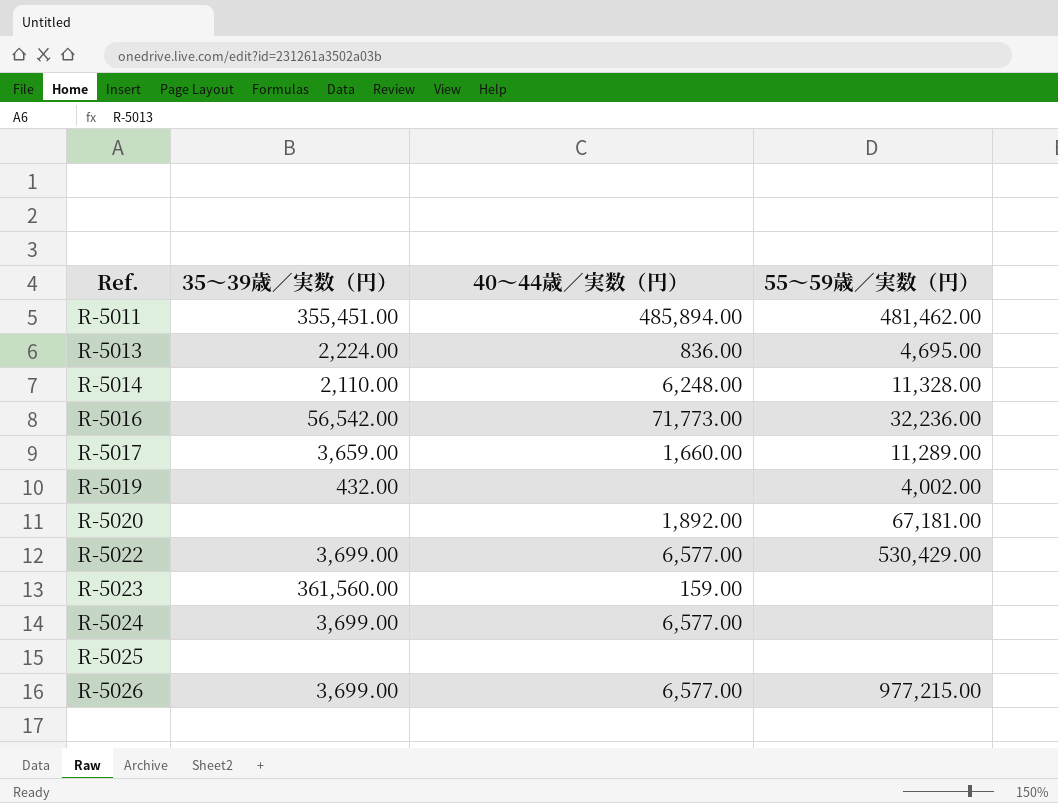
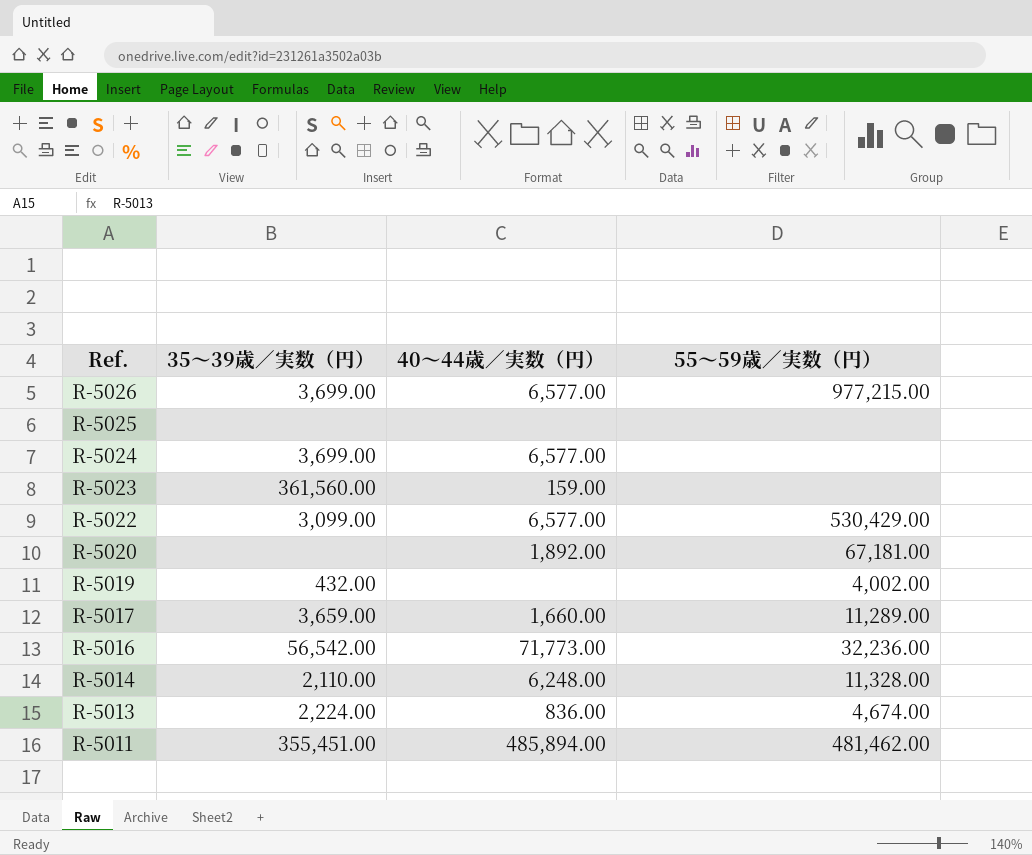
row order: Ref. ascending -> Ref. descending
R-5022 | 35～39歳／実数（円）: 3,699.00 -> 3,099.00
R-5013 | 55～59歳／実数（円）: 4,695.00 -> 4,674.00

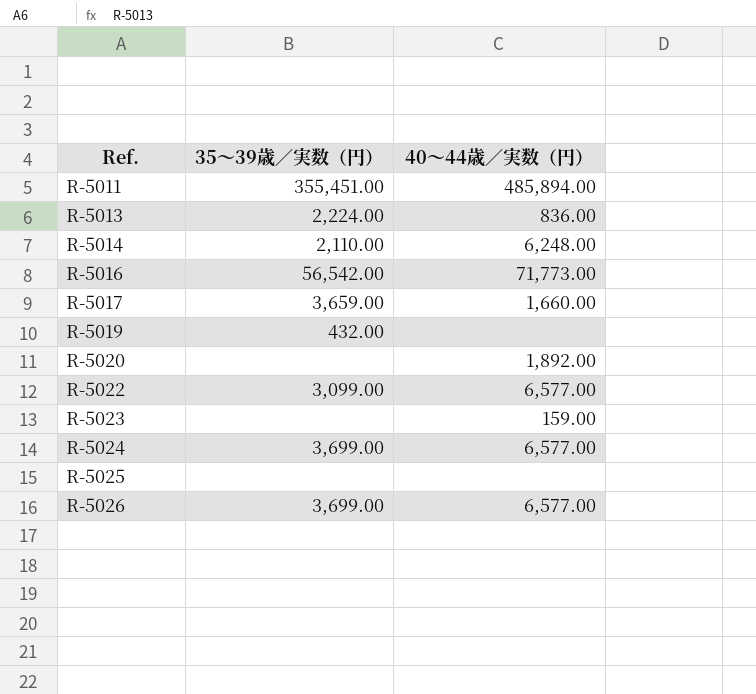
row order: Ref. descending -> Ref. ascending
column 55～59歳／実数（円） | position: 4 -> none
R-5023 | 35～39歳／実数（円）: 361,560.00 -> none

